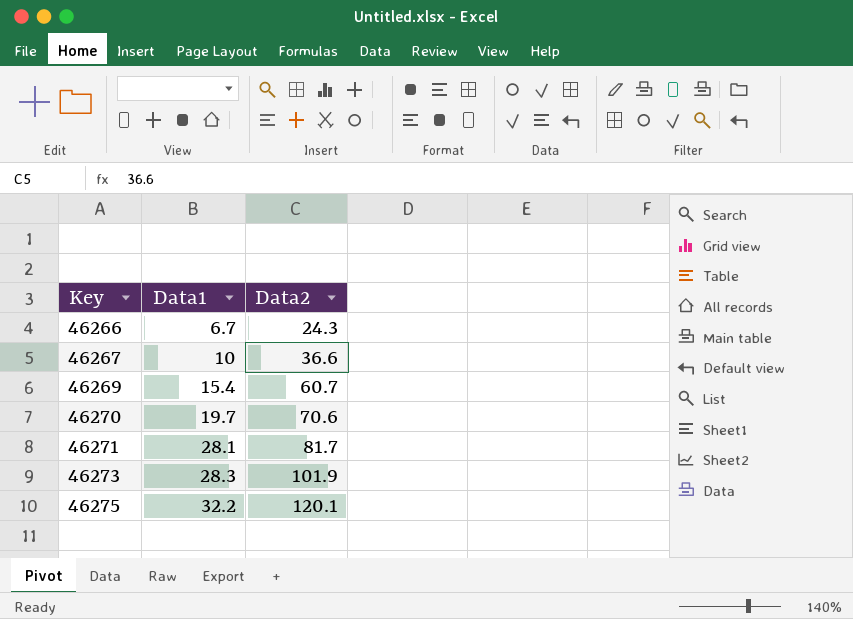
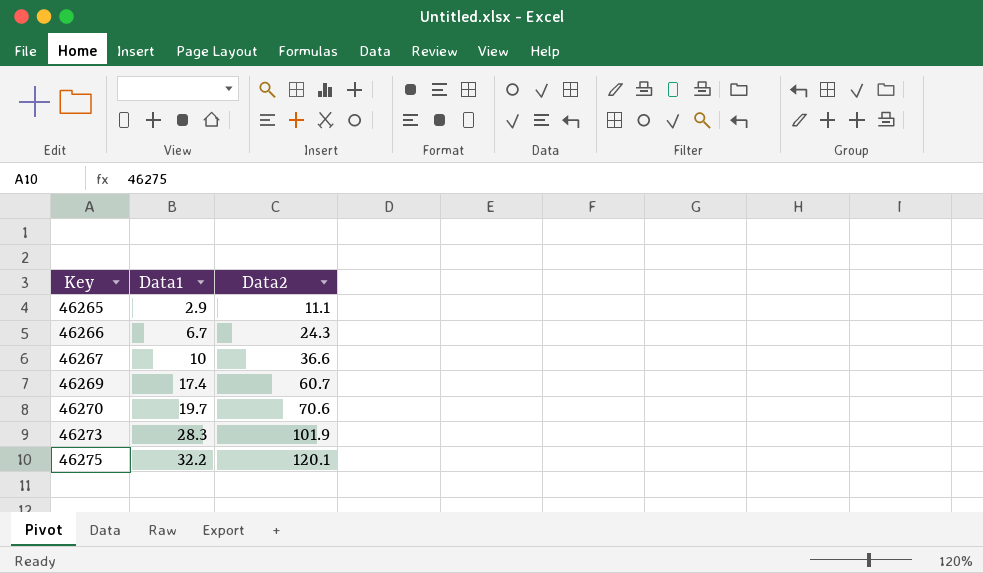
row 46271: 28.1 | 81.7 -> none
row 46265: none -> 2.9 | 11.1
46269 | Data1: 15.4 -> 17.4

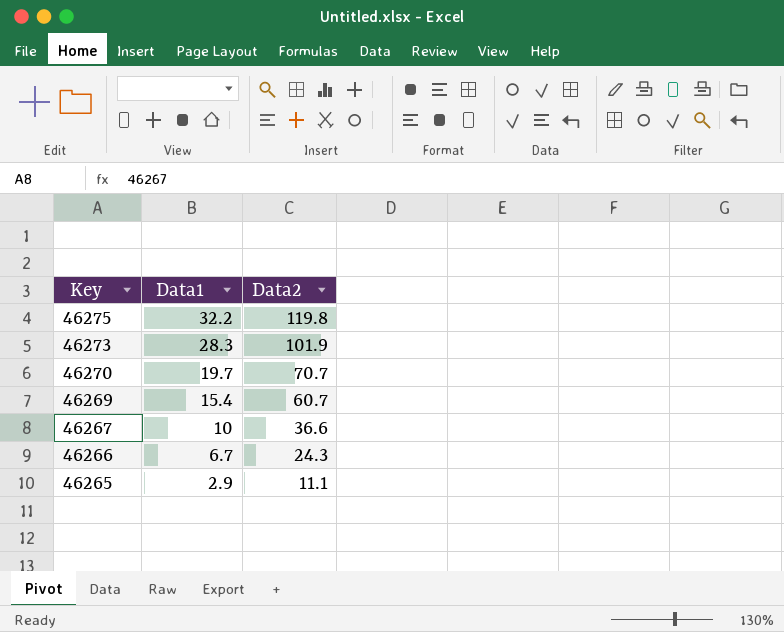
row order: Key ascending -> Key descending
46275 | Data2: 120.1 -> 119.8
46270 | Data2: 70.6 -> 70.7
46269 | Data1: 17.4 -> 15.4

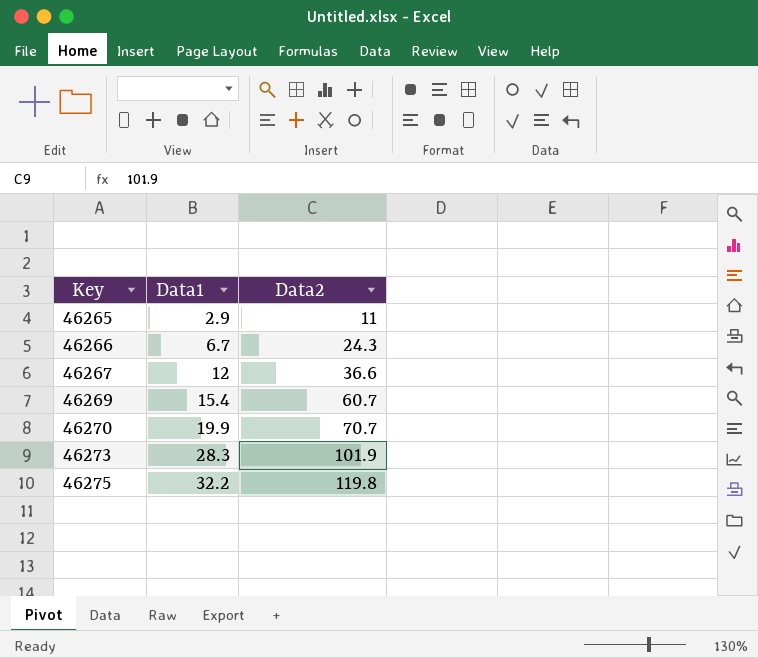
row order: Key descending -> Key ascending
46265 | Data2: 11.1 -> 11
46267 | Data1: 10 -> 12
46270 | Data1: 19.7 -> 19.9

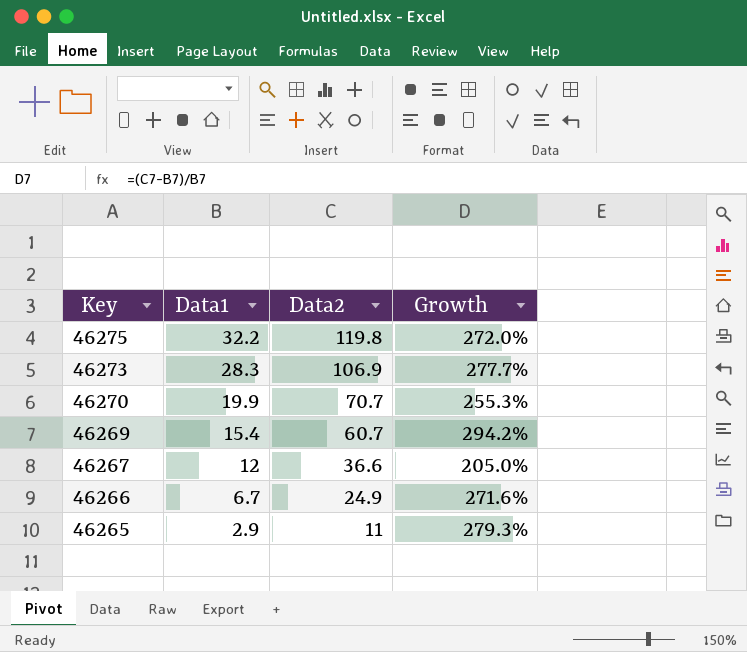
row order: Key ascending -> Key descending
column Growth | formula: none -> ([Data2] - [Data1]) / [Data1]
46273 | Data2: 101.9 -> 106.9
46266 | Data2: 24.3 -> 24.9

